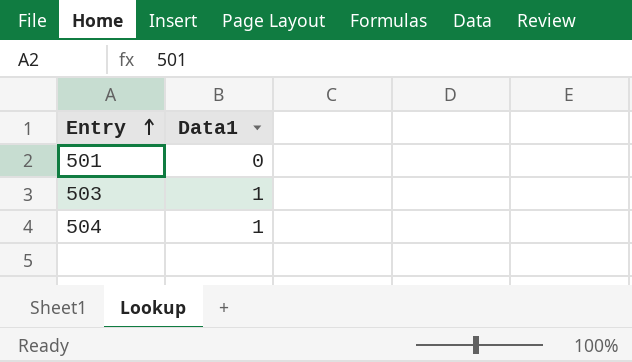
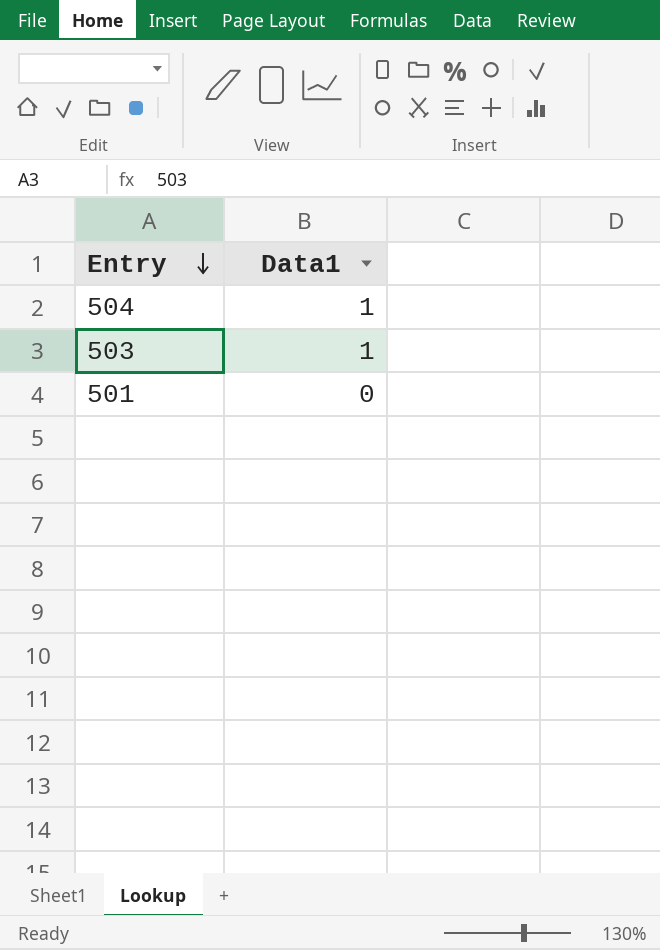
row order: Entry ascending -> Entry descending

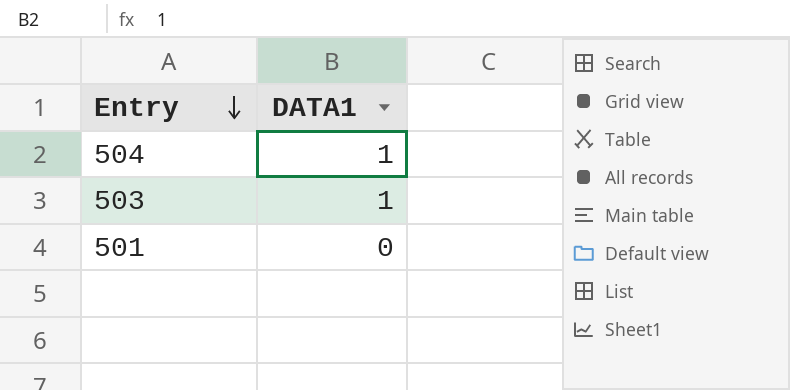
column name: Data1 -> DATA1

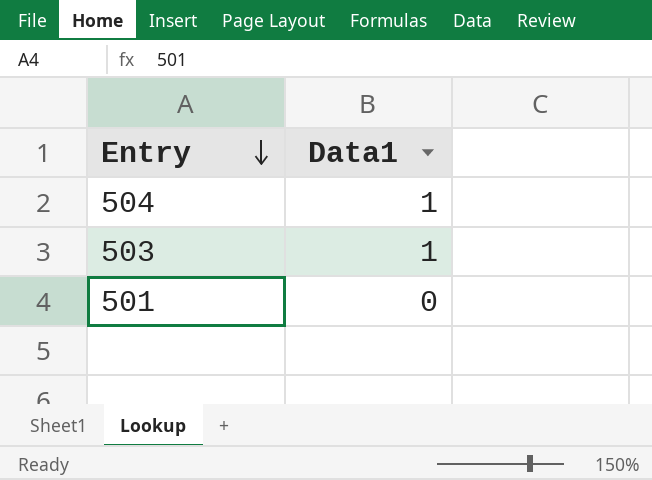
column name: DATA1 -> Data1

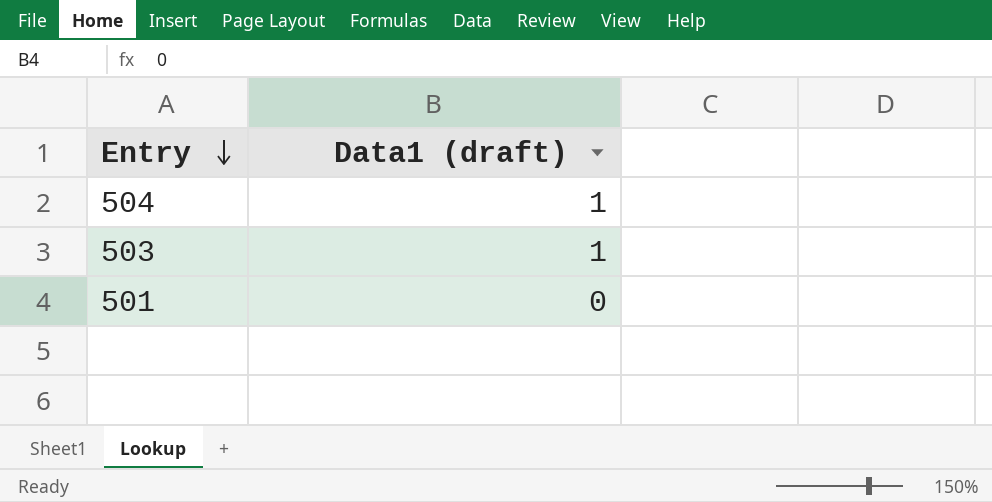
column name: Data1 -> Data1 (draft)

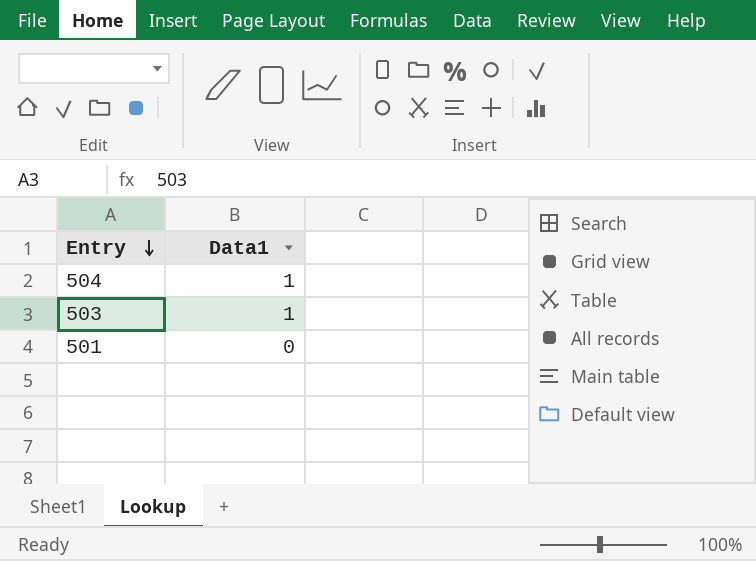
column name: Data1 (draft) -> Data1

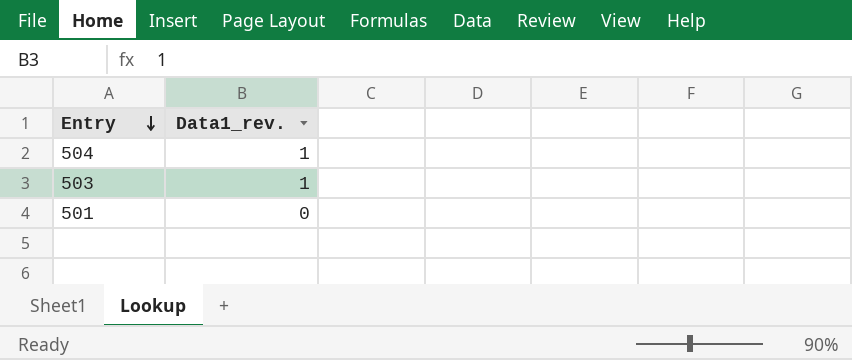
column name: Data1 -> Data1_rev.

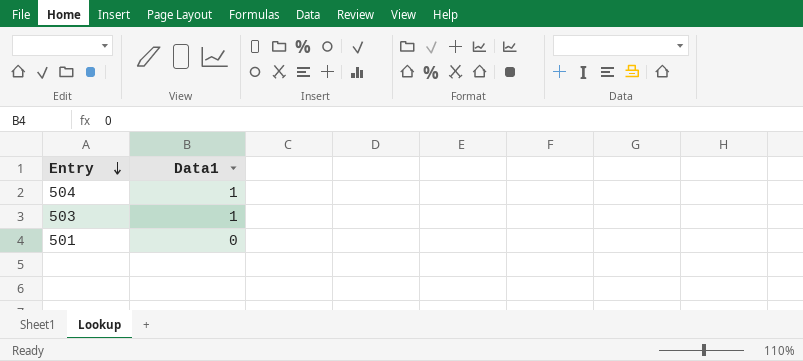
column name: Data1_rev. -> Data1

